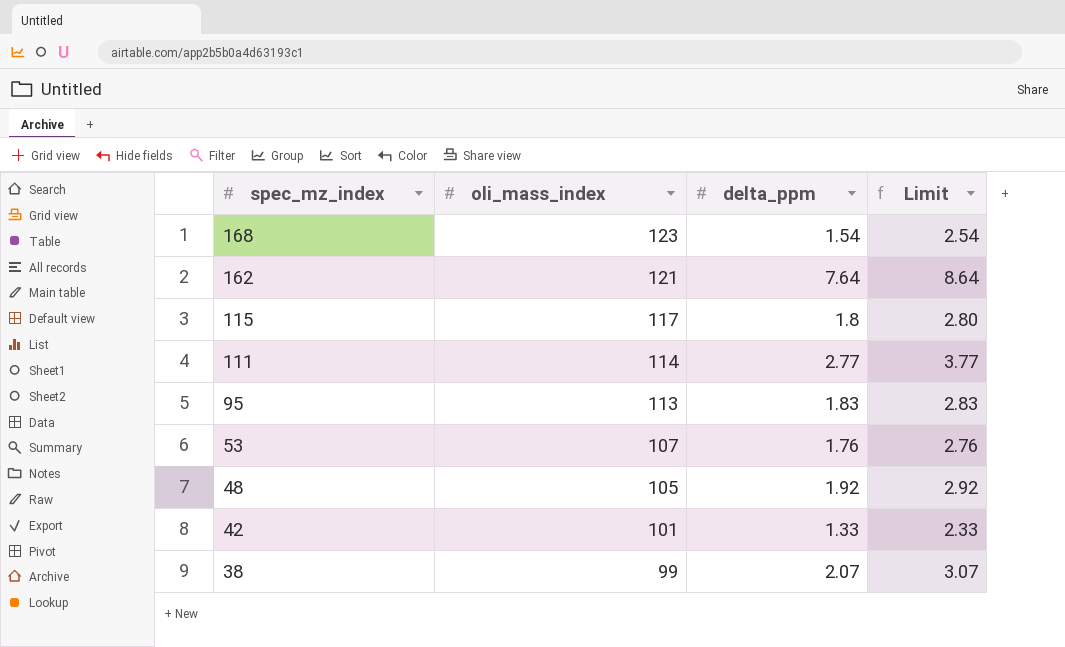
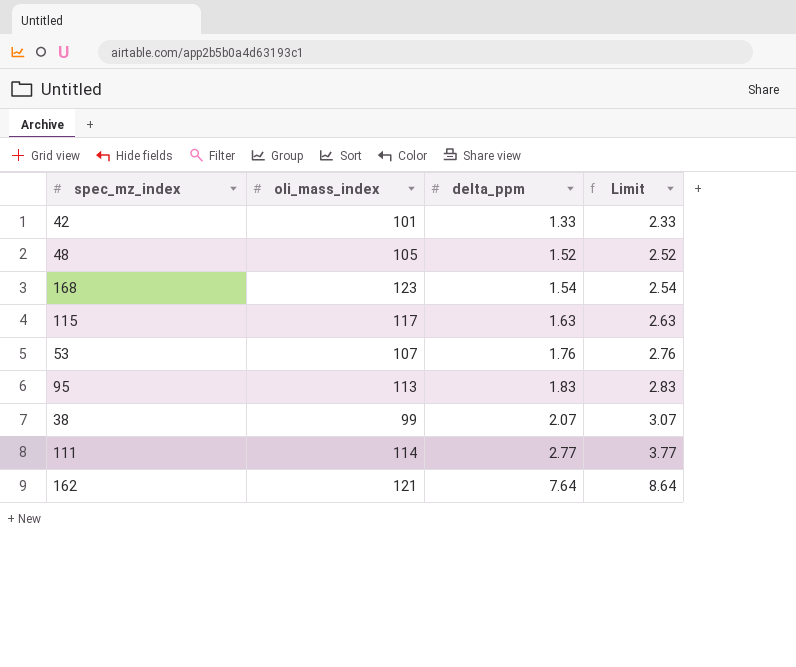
row order: spec_mz_index descending -> delta_ppm ascending
48 | delta_ppm: 1.92 -> 1.52
48 | Limit: 2.92 -> 2.52
115 | delta_ppm: 1.8 -> 1.63
115 | Limit: 2.80 -> 2.63

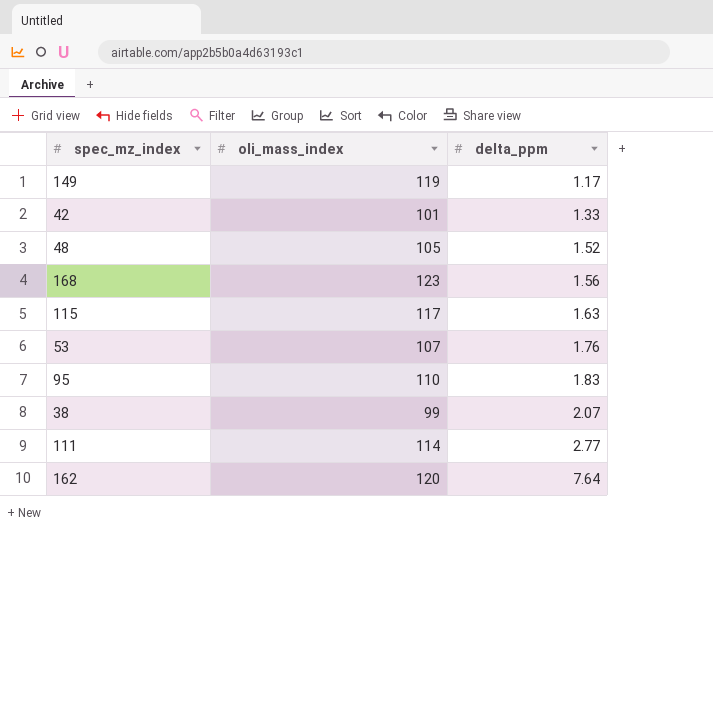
column Limit | formula: [delta_ppm] + 1 -> none
row 149: none -> 119 | 1.17
168 | delta_ppm: 1.54 -> 1.56
95 | oli_mass_index: 113 -> 110
162 | oli_mass_index: 121 -> 120

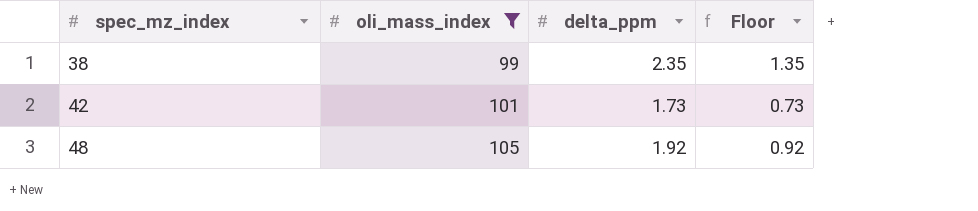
filter: none -> oli_mass_index <= 105
row order: delta_ppm ascending -> spec_mz_index ascending
column Floor | formula: none -> [delta_ppm] - 1
38 | delta_ppm: 2.07 -> 2.35
42 | delta_ppm: 1.33 -> 1.73
48 | delta_ppm: 1.52 -> 1.92

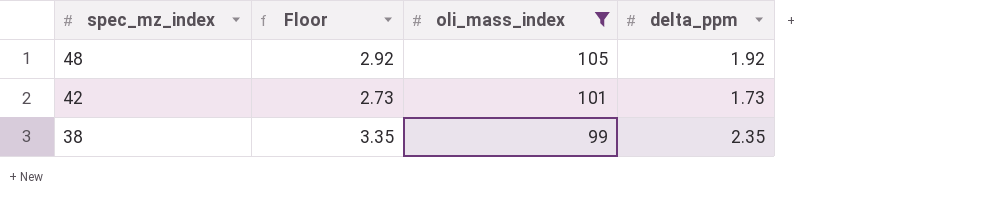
row order: spec_mz_index ascending -> spec_mz_index descending
column Floor | formula: [delta_ppm] - 1 -> [delta_ppm] + 1
column Floor | position: 4 -> 2

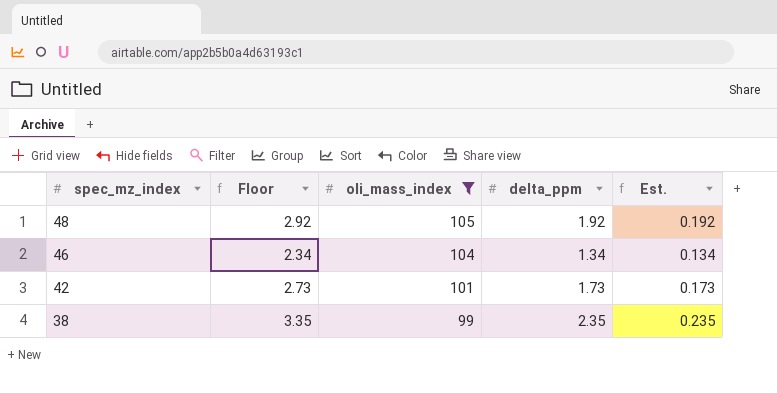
column Est. | formula: none -> [delta_ppm] * 0.1
row 46: none -> 2.34 | 104 | 1.34 | 0.134

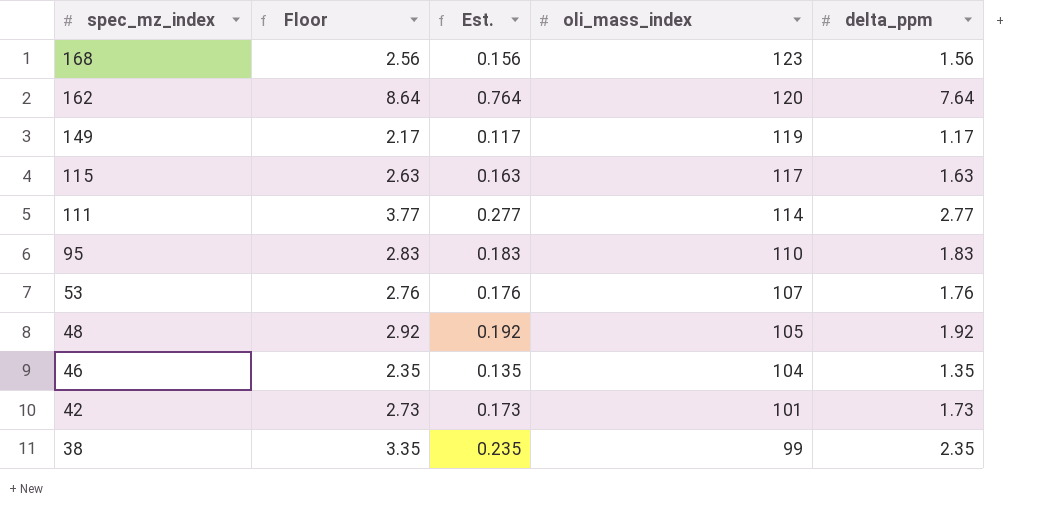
filter: oli_mass_index <= 105 -> none
column Est. | position: 5 -> 3
46 | Floor: 2.34 -> 2.35
46 | Est.: 0.134 -> 0.135
46 | delta_ppm: 1.34 -> 1.35

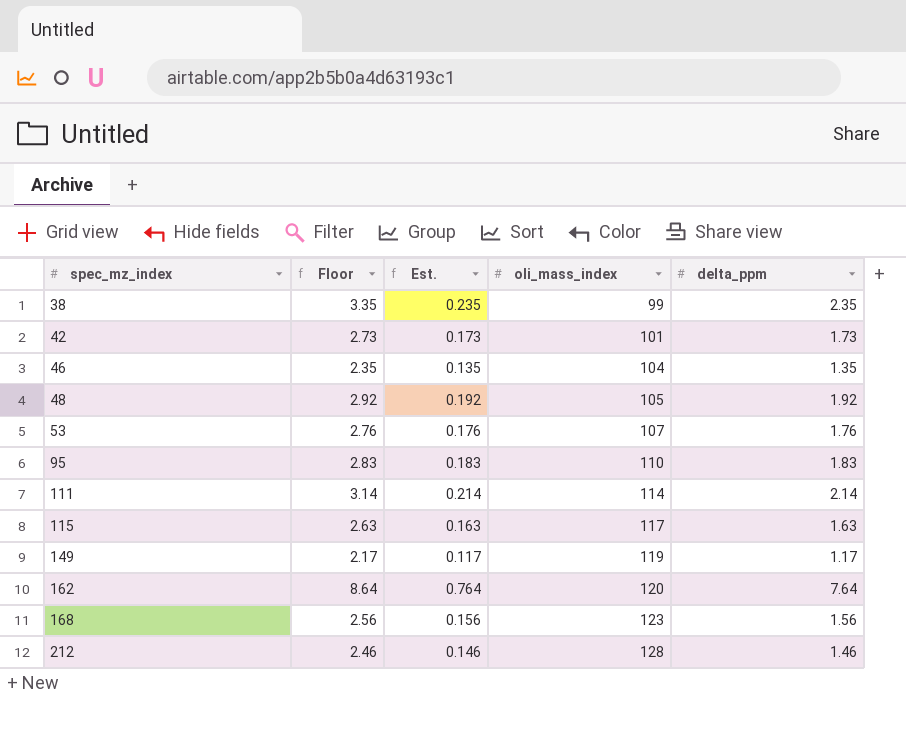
row order: spec_mz_index descending -> spec_mz_index ascending
111 | Floor: 3.77 -> 3.14
111 | Est.: 0.277 -> 0.214
111 | delta_ppm: 2.77 -> 2.14
row 212: none -> 2.46 | 0.146 | 128 | 1.46

